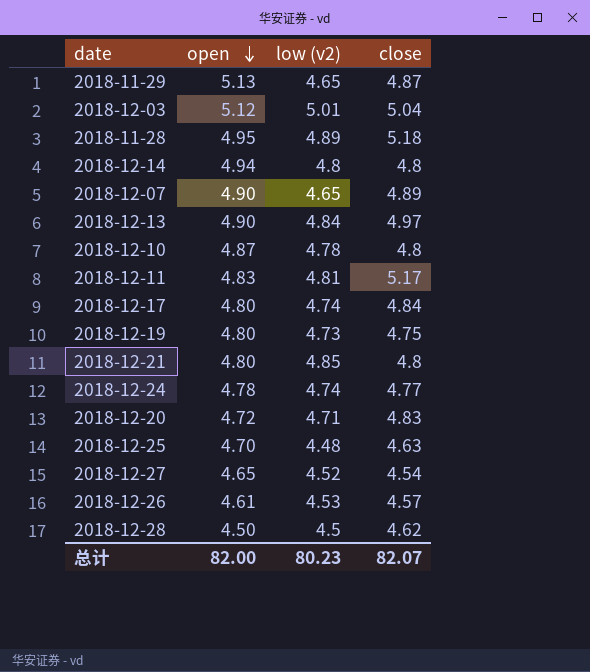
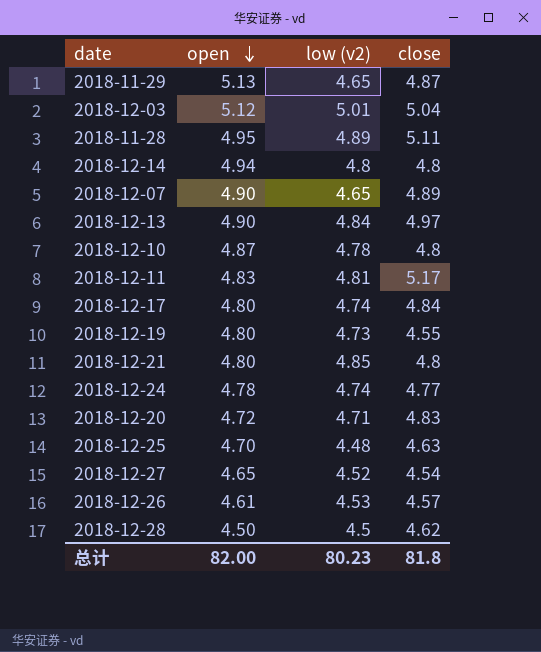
2018-11-28 | close: 5.18 -> 5.11
2018-12-19 | close: 4.75 -> 4.55
总计 | close: 82.07 -> 81.8

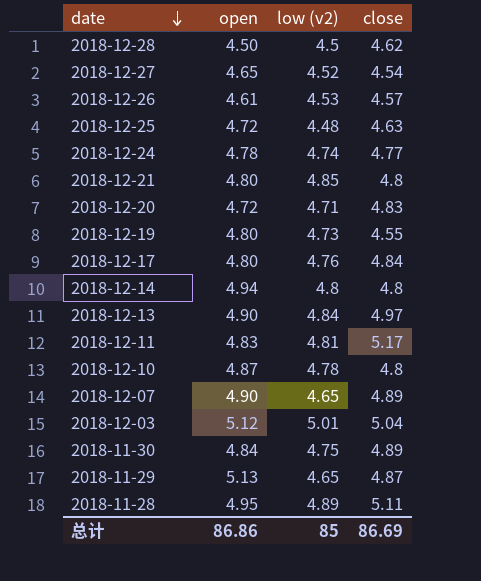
row order: open descending -> date descending
2018-12-25 | open: 4.70 -> 4.72
2018-12-17 | low (v2): 4.74 -> 4.76
row 2018-11-30: none -> 4.84 | 4.75 | 4.89
总计 | open: 82.00 -> 86.86
总计 | low (v2): 80.23 -> 85
总计 | close: 81.8 -> 86.69

